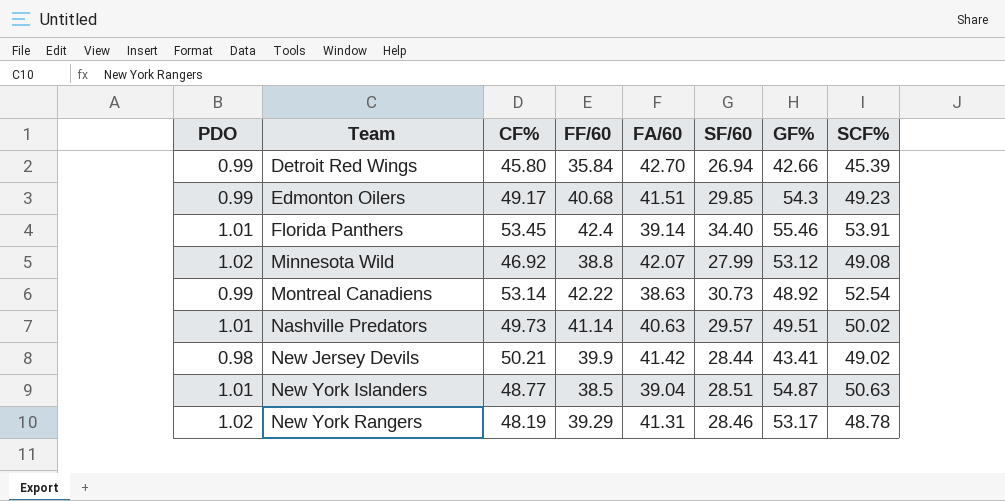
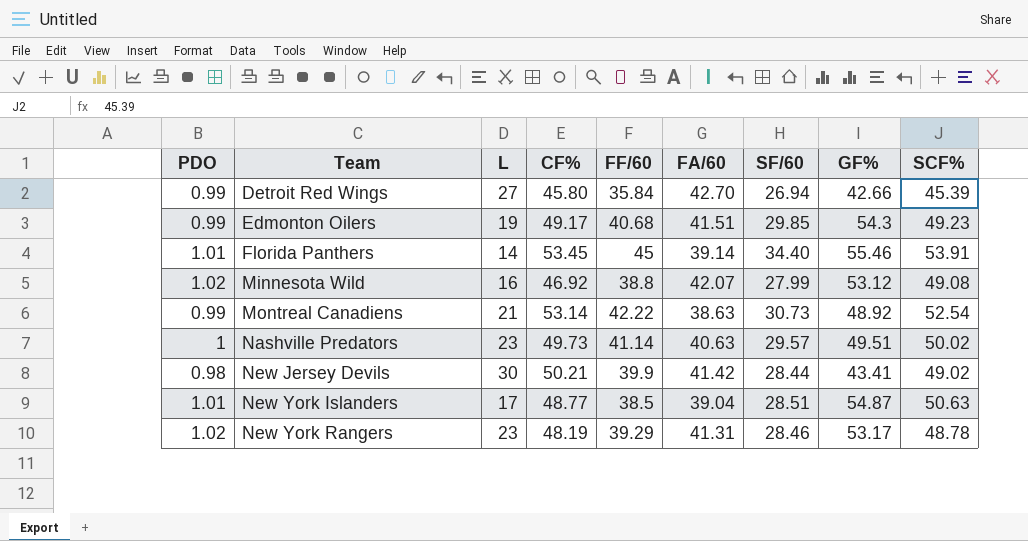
column L | position: none -> 3
Florida Panthers | FF/60: 42.4 -> 45
Nashville Predators | PDO: 1.01 -> 1

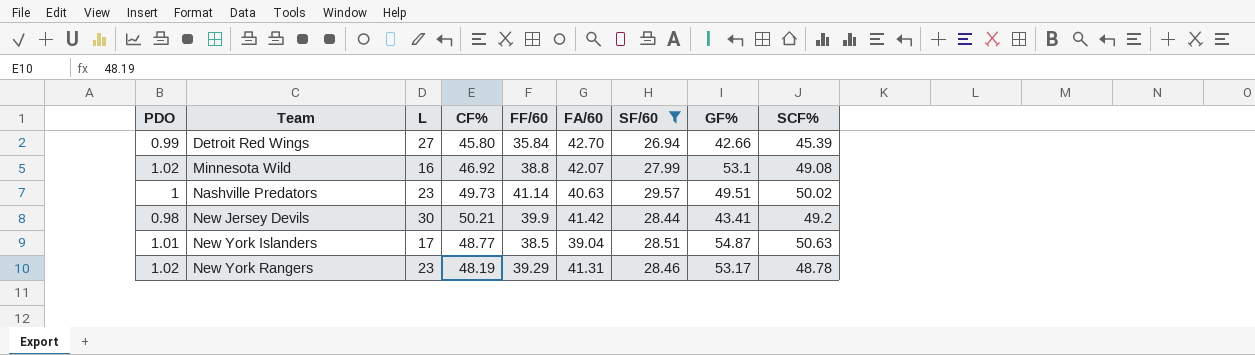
filter: none -> SF/60 <= 29.57
Minnesota Wild | GF%: 53.12 -> 53.1
New Jersey Devils | SCF%: 49.02 -> 49.2

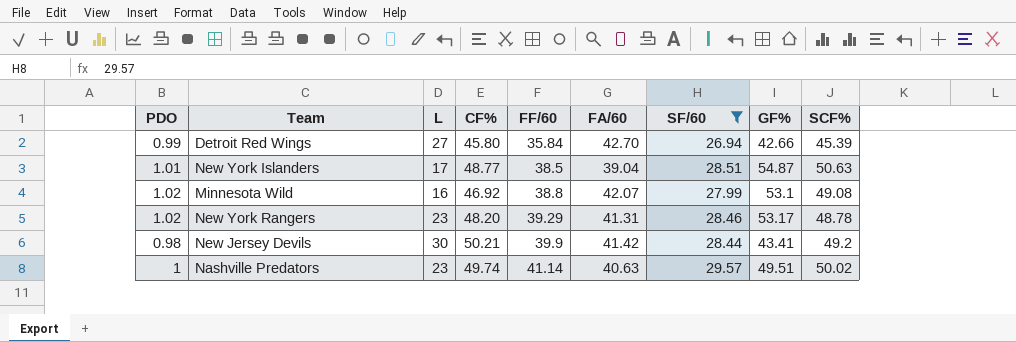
row order: Team ascending -> FF/60 ascending
New York Rangers | CF%: 48.19 -> 48.20
Nashville Predators | CF%: 49.73 -> 49.74

